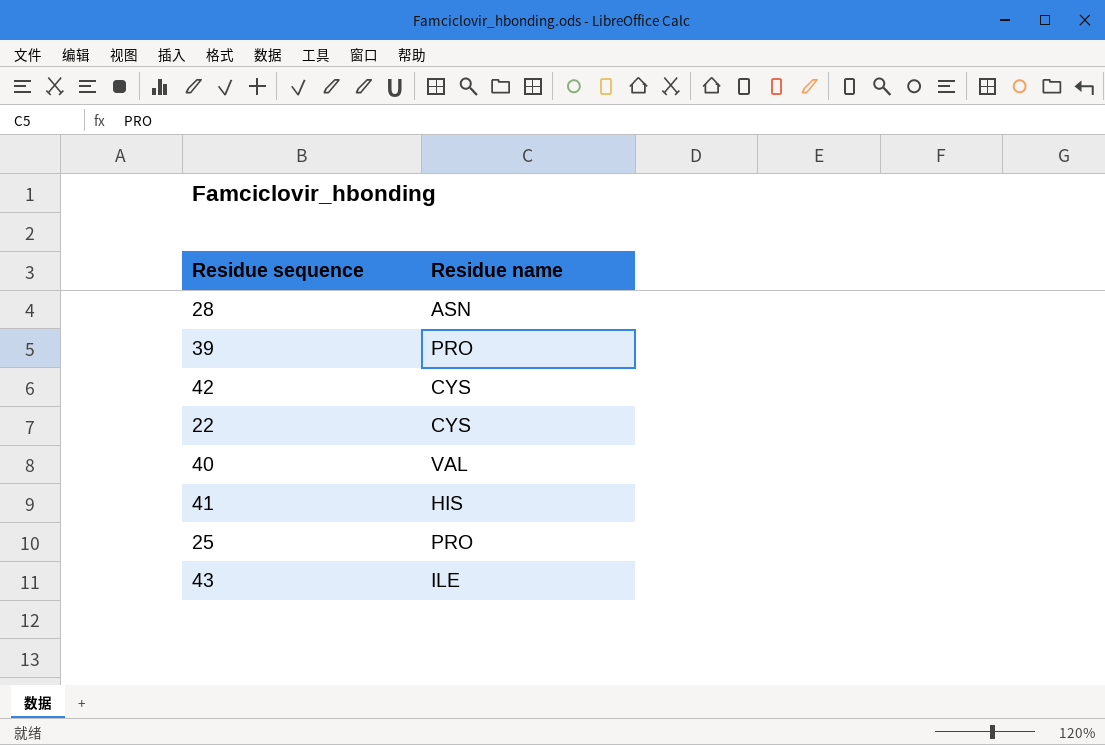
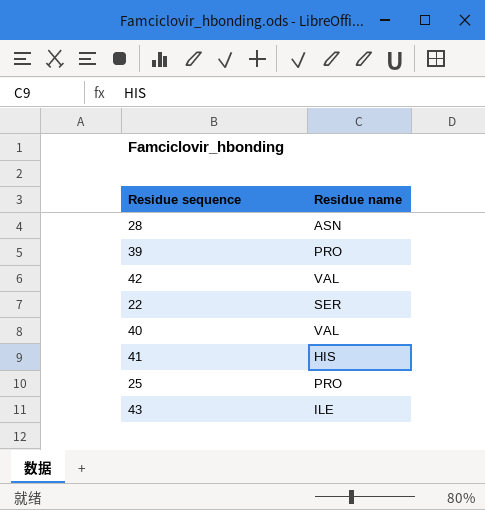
42 | Residue name: CYS -> VAL
22 | Residue name: CYS -> SER

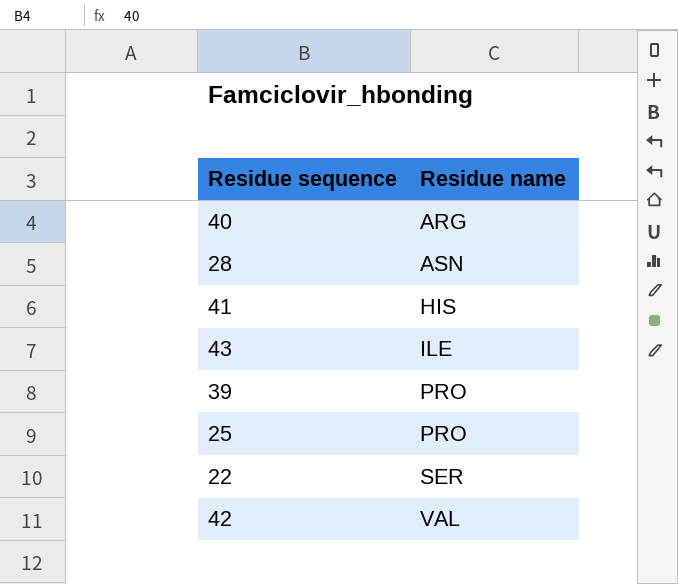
row order: none -> Residue name ascending
40 | Residue name: VAL -> ARG

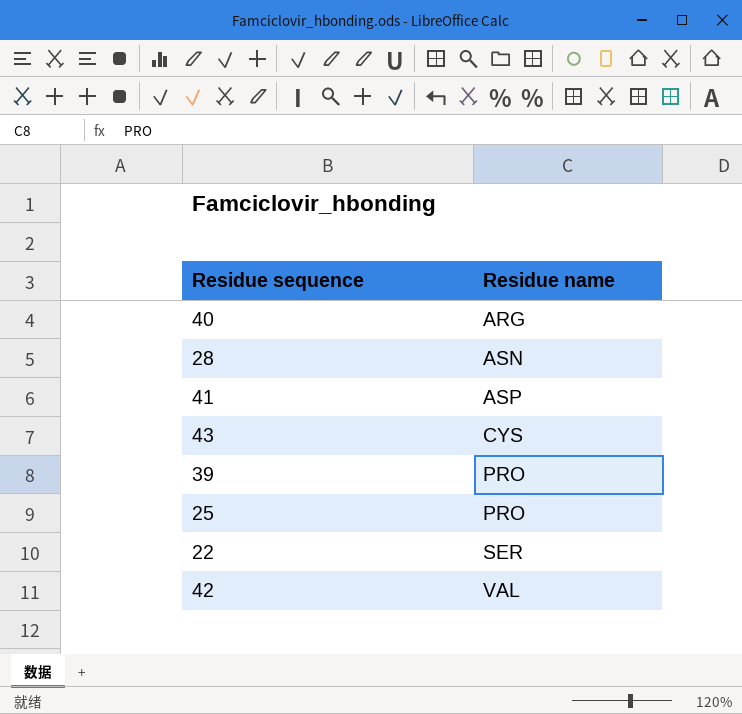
41 | Residue name: HIS -> ASP
43 | Residue name: ILE -> CYS

